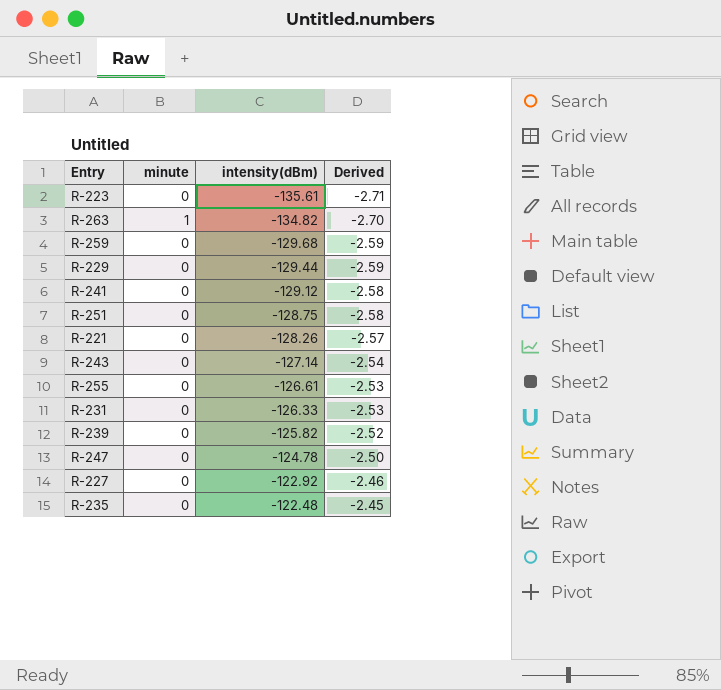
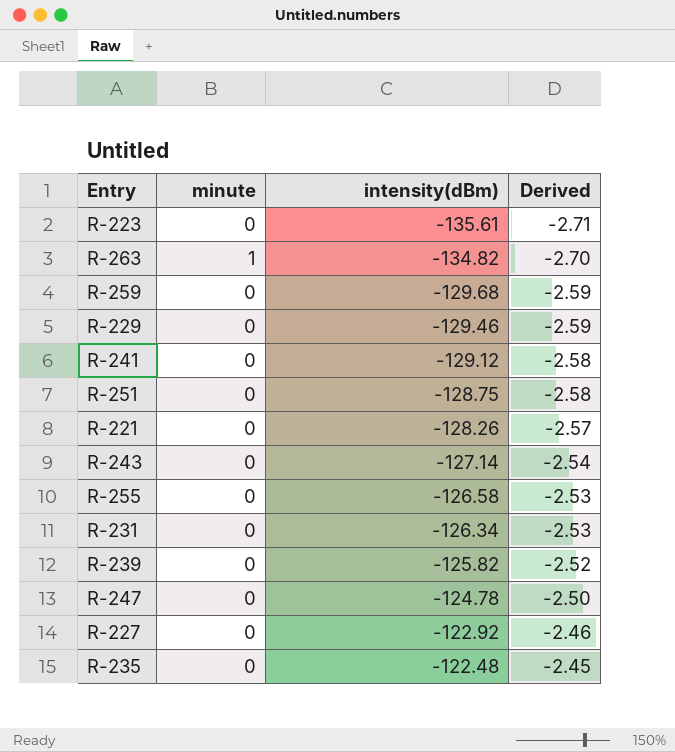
R-229 | intensity(dBm): -129.44 -> -129.46
R-255 | intensity(dBm): -126.61 -> -126.58
R-231 | intensity(dBm): -126.33 -> -126.34

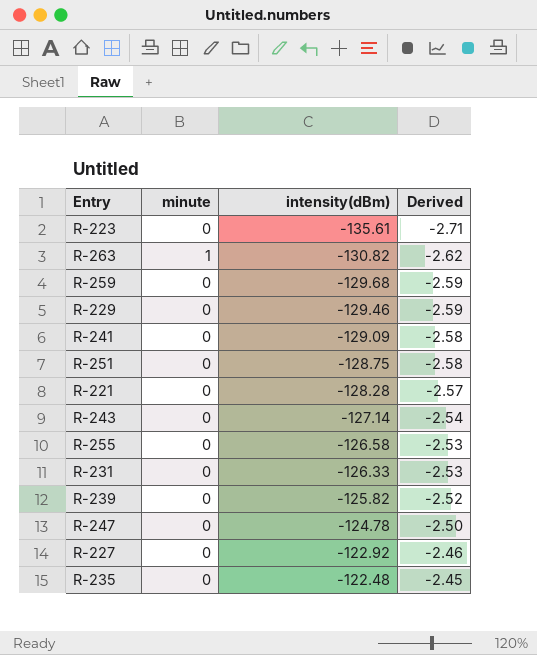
R-263 | intensity(dBm): -134.82 -> -130.82
R-263 | Derived: -2.70 -> -2.62
R-241 | intensity(dBm): -129.12 -> -129.09
R-221 | intensity(dBm): -128.26 -> -128.28
R-231 | intensity(dBm): -126.34 -> -126.33

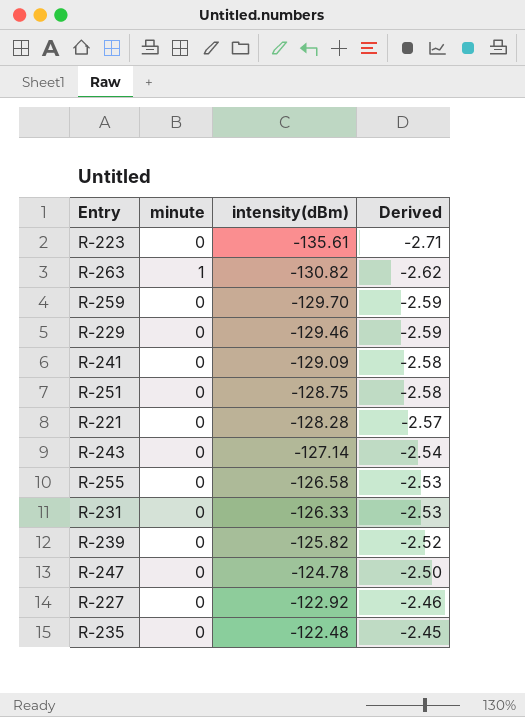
R-259 | intensity(dBm): -129.68 -> -129.70

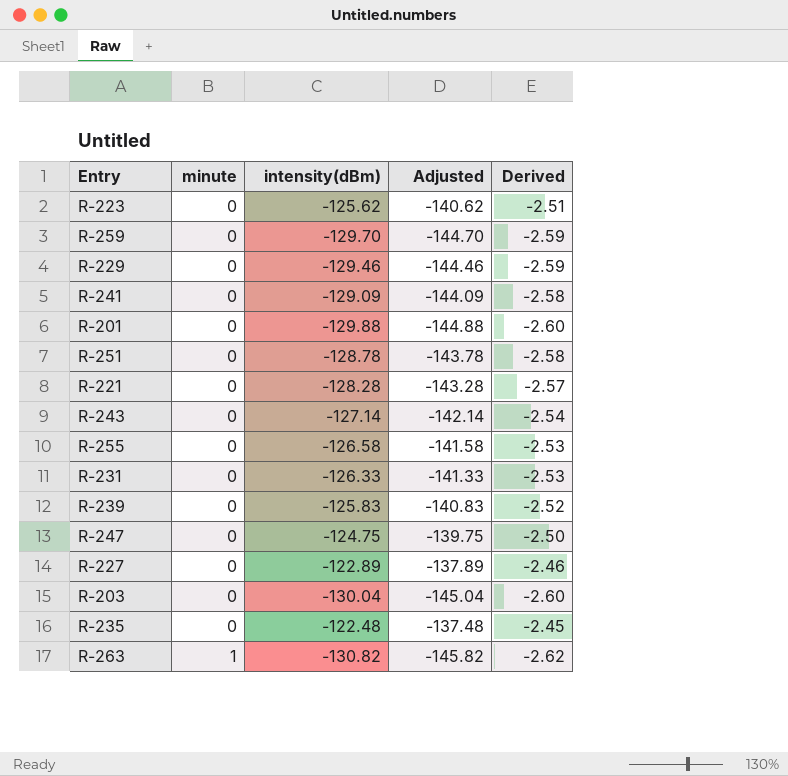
row order: intensity(dBm) ascending -> minute ascending
column Adjusted | formula: none -> [intensity(dBm)] - 15
R-223 | intensity(dBm): -135.61 -> -125.62
R-223 | Derived: -2.71 -> -2.51
row R-201: none -> 0 | -129.88 | -144.88 | -2.60
R-251 | intensity(dBm): -128.75 -> -128.78
R-239 | intensity(dBm): -125.82 -> -125.83
R-247 | intensity(dBm): -124.78 -> -124.75
R-227 | intensity(dBm): -122.92 -> -122.89
row R-203: none -> 0 | -130.04 | -145.04 | -2.60

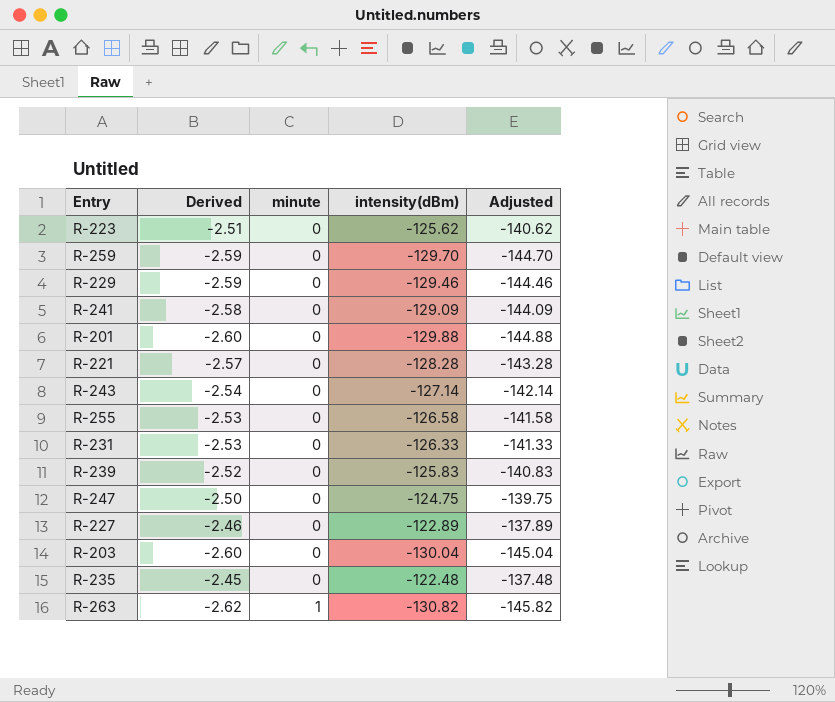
column Derived | position: 5 -> 2
row R-251: 0 | -128.78 | -143.78 | -2.58 -> none

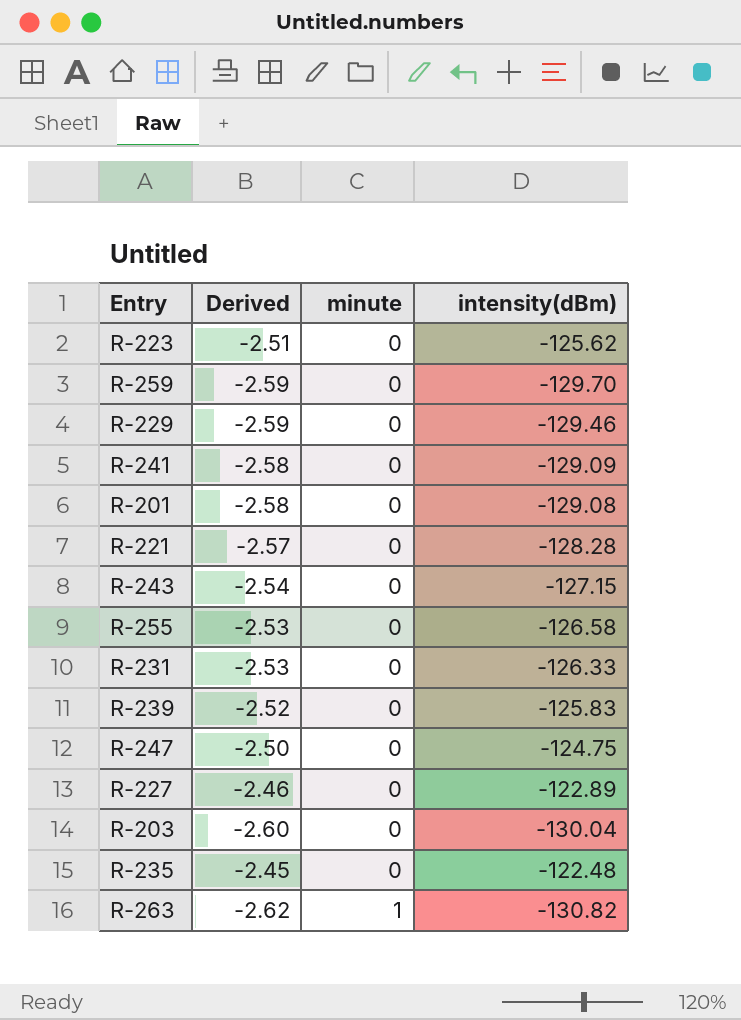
column Adjusted | formula: [intensity(dBm)] - 15 -> none
R-201 | Derived: -2.60 -> -2.58
R-201 | intensity(dBm): -129.88 -> -129.08
R-243 | intensity(dBm): -127.14 -> -127.15

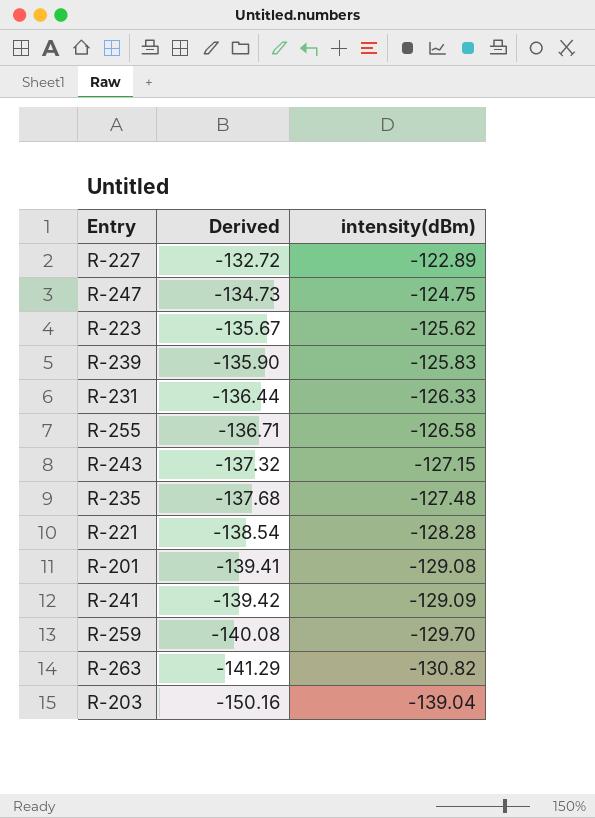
row order: minute ascending -> Derived descending
column minute | position: 3 -> none
column Derived | formula: [intensity(dBm)] * 0.02 -> [intensity(dBm)] * 1.08
row R-229: -2.59 | 0 | -129.46 -> none
R-235 | intensity(dBm): -122.48 -> -127.48
R-203 | intensity(dBm): -130.04 -> -139.04

